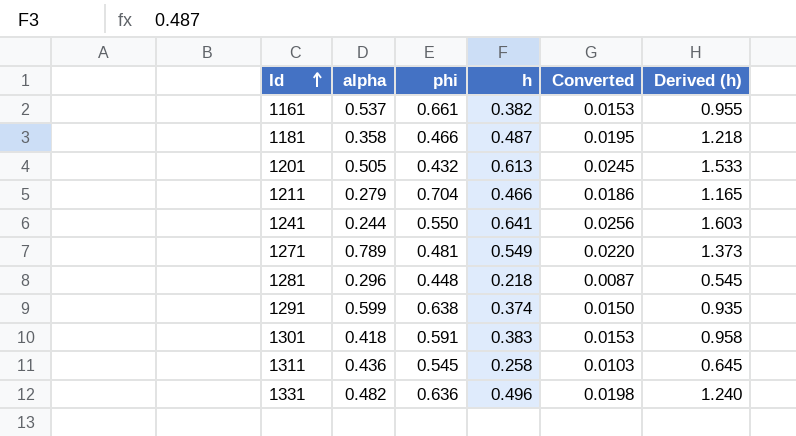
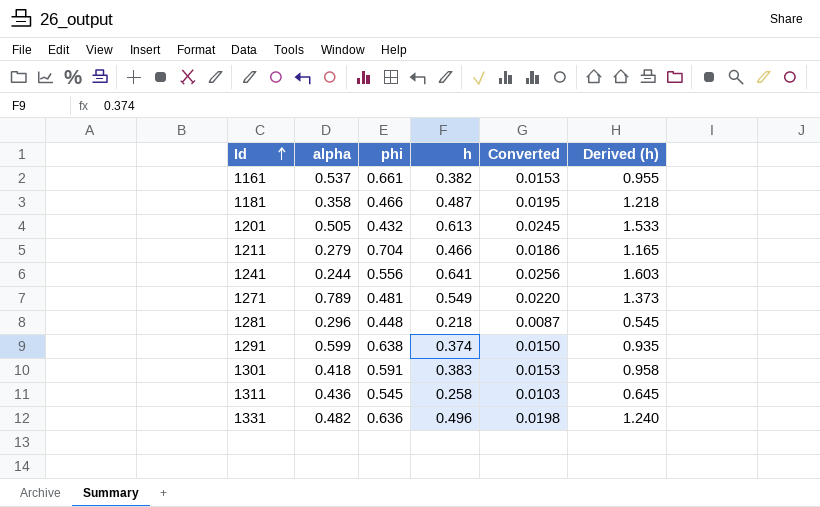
1241 | phi: 0.550 -> 0.556

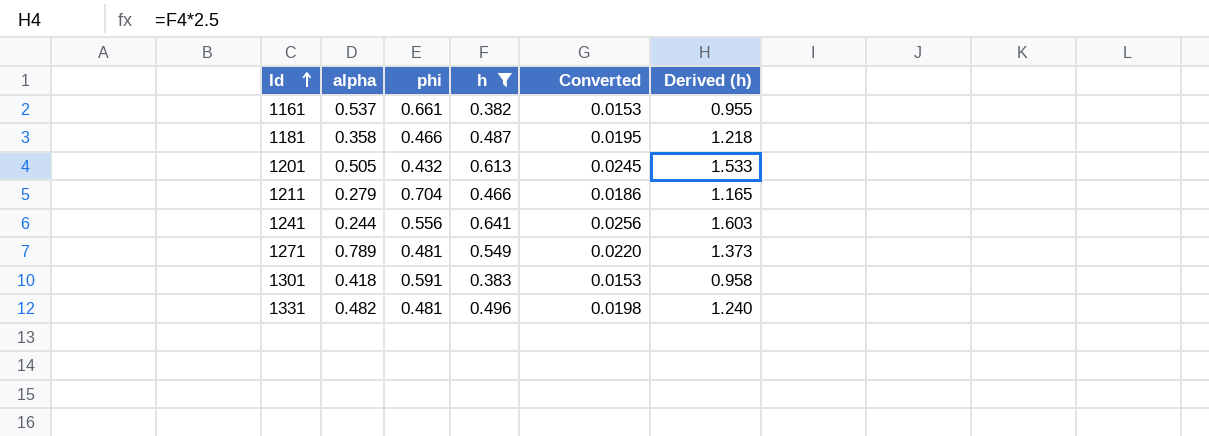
filter: none -> h >= 0.382
1331 | phi: 0.636 -> 0.481

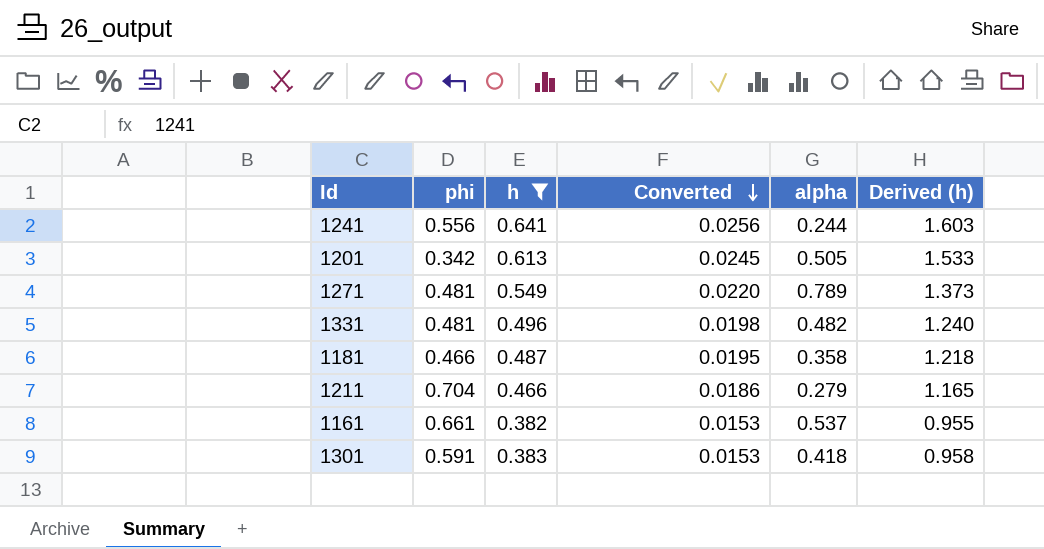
row order: Id ascending -> Converted descending
column alpha | position: 2 -> 5
1201 | phi: 0.432 -> 0.342

